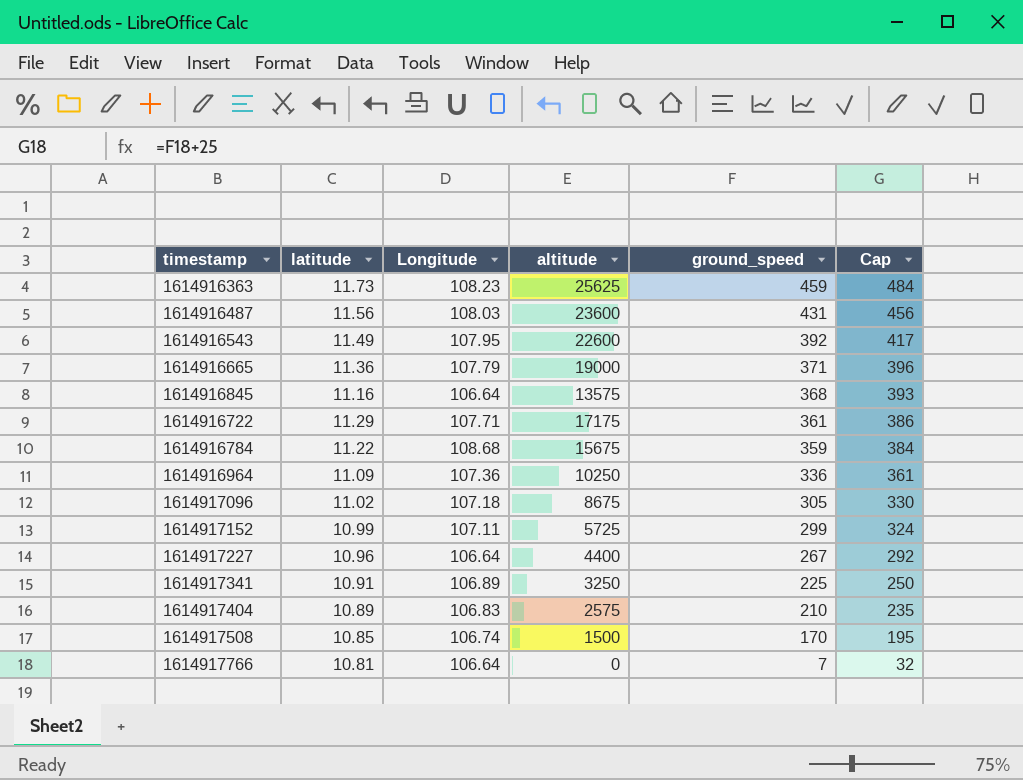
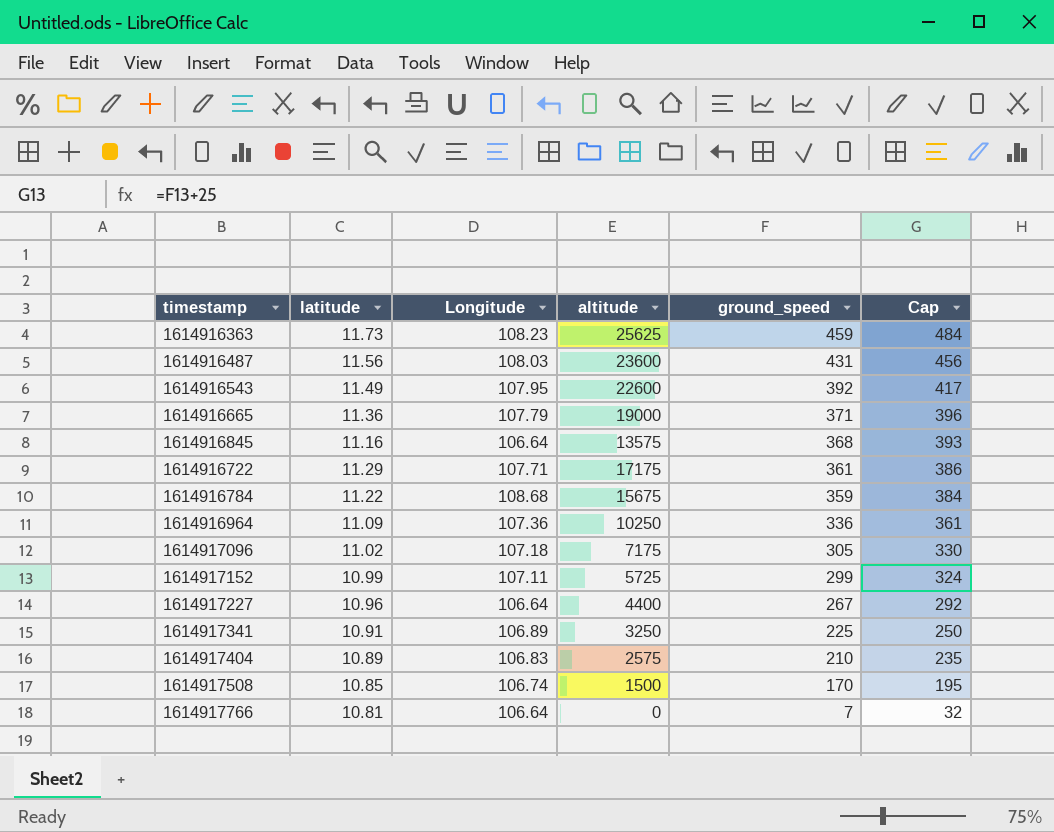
1614917096 | altitude: 8675 -> 7175

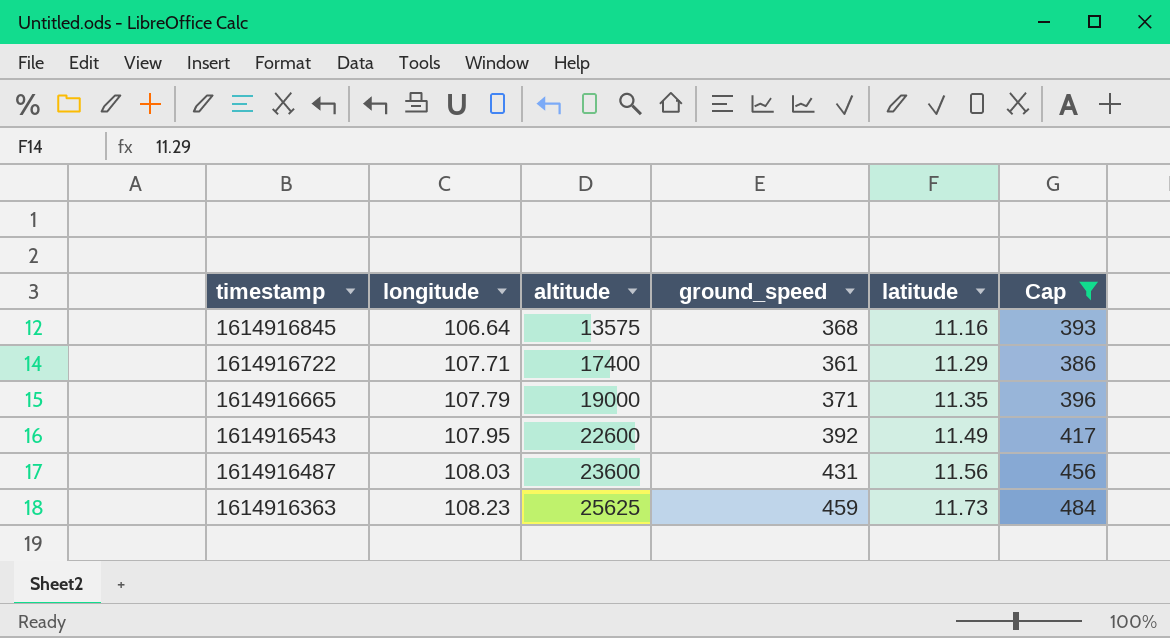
filter: none -> Cap >= 386
row order: ground_speed descending -> timestamp descending
column name: Longitude -> longitude
column latitude | position: 2 -> 5
1614916722 | altitude: 17175 -> 17400
1614916665 | latitude: 11.36 -> 11.35

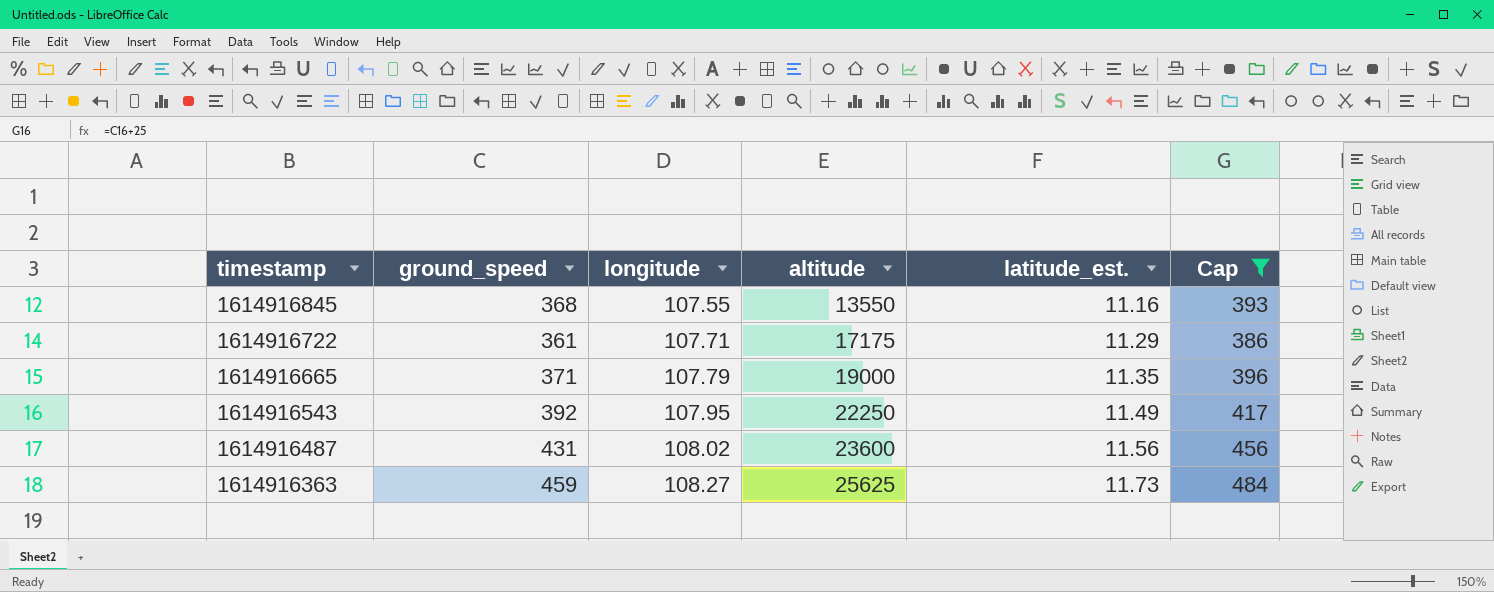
column ground_speed | position: 4 -> 2
column name: latitude -> latitude_est.
1614916845 | longitude: 106.64 -> 107.55
1614916845 | altitude: 13575 -> 13550
1614916722 | altitude: 17400 -> 17175
1614916543 | altitude: 22600 -> 22250
1614916487 | longitude: 108.03 -> 108.02
1614916363 | longitude: 108.23 -> 108.27

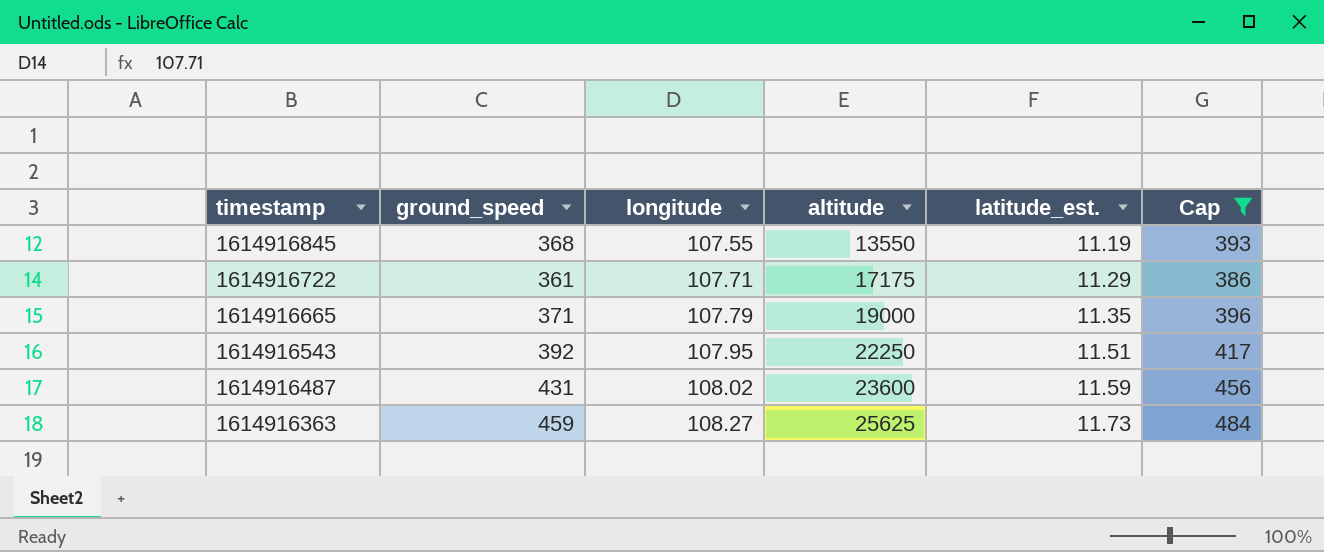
1614916845 | latitude_est.: 11.16 -> 11.19
1614916543 | latitude_est.: 11.49 -> 11.51
1614916487 | latitude_est.: 11.56 -> 11.59

